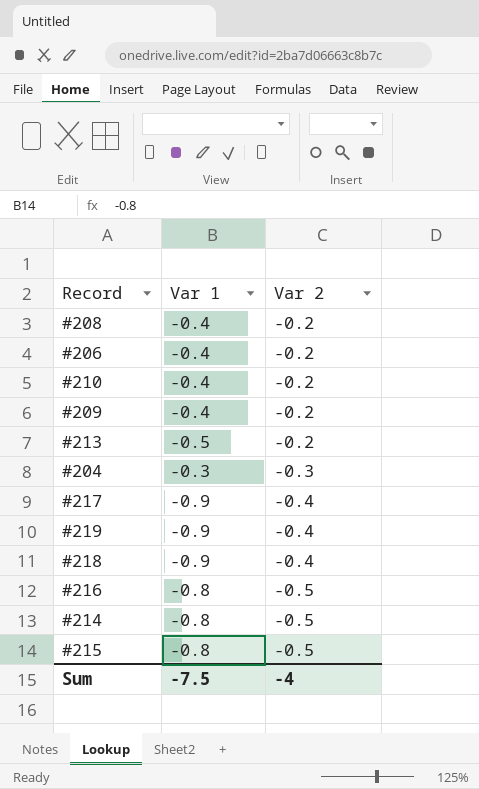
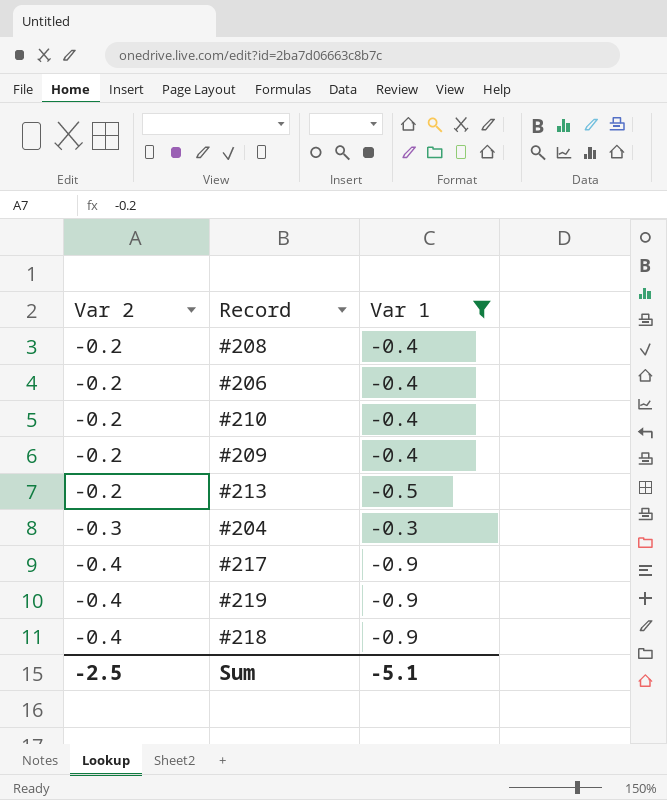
filter: none -> Var 1 != -0.8
column Var 2 | position: 3 -> 1
Sum | Var 2: -4 -> -2.5
Sum | Var 1: -7.5 -> -5.1

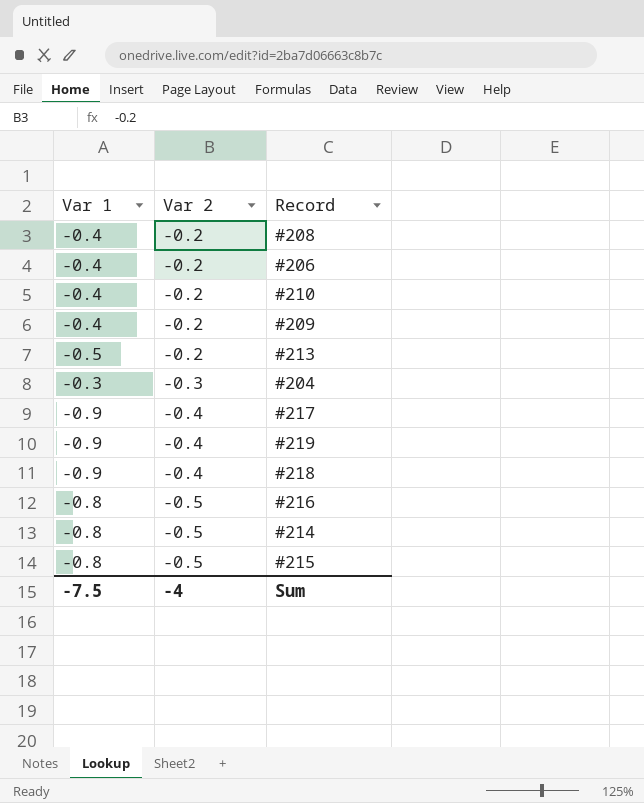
filter: Var 1 != -0.8 -> none
column Var 1 | position: 3 -> 1
Sum | Var 1: -5.1 -> -7.5
Sum | Var 2: -2.5 -> -4

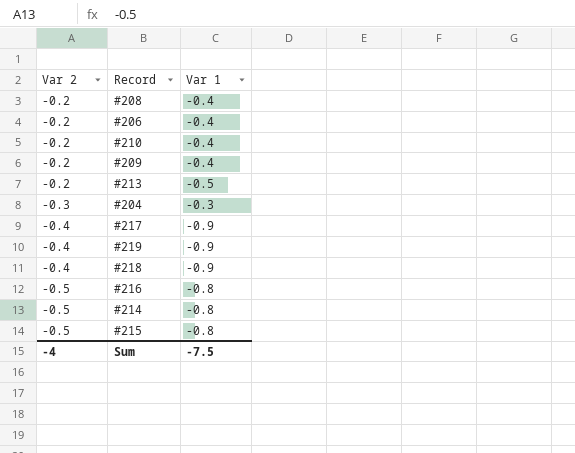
column Var 1 | position: 1 -> 3

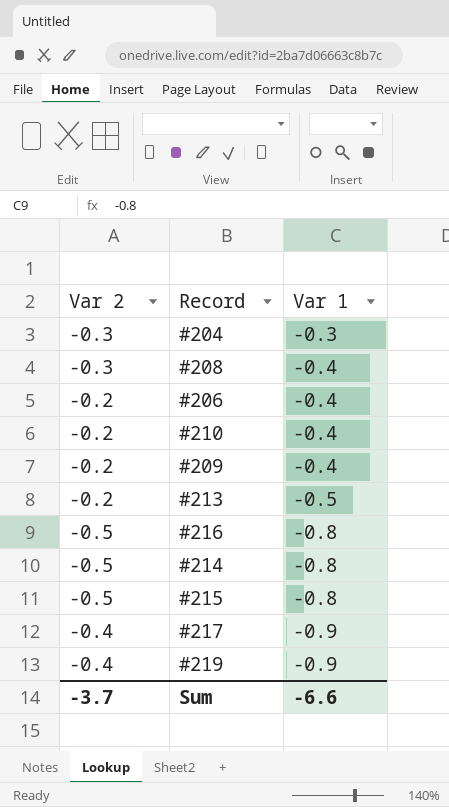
row order: Var 2 descending -> Var 1 descending
row #218: -0.4 | -0.9 -> none
#208 | Var 2: -0.2 -> -0.3
Sum | Var 2: -4 -> -3.7
Sum | Var 1: -7.5 -> -6.6

